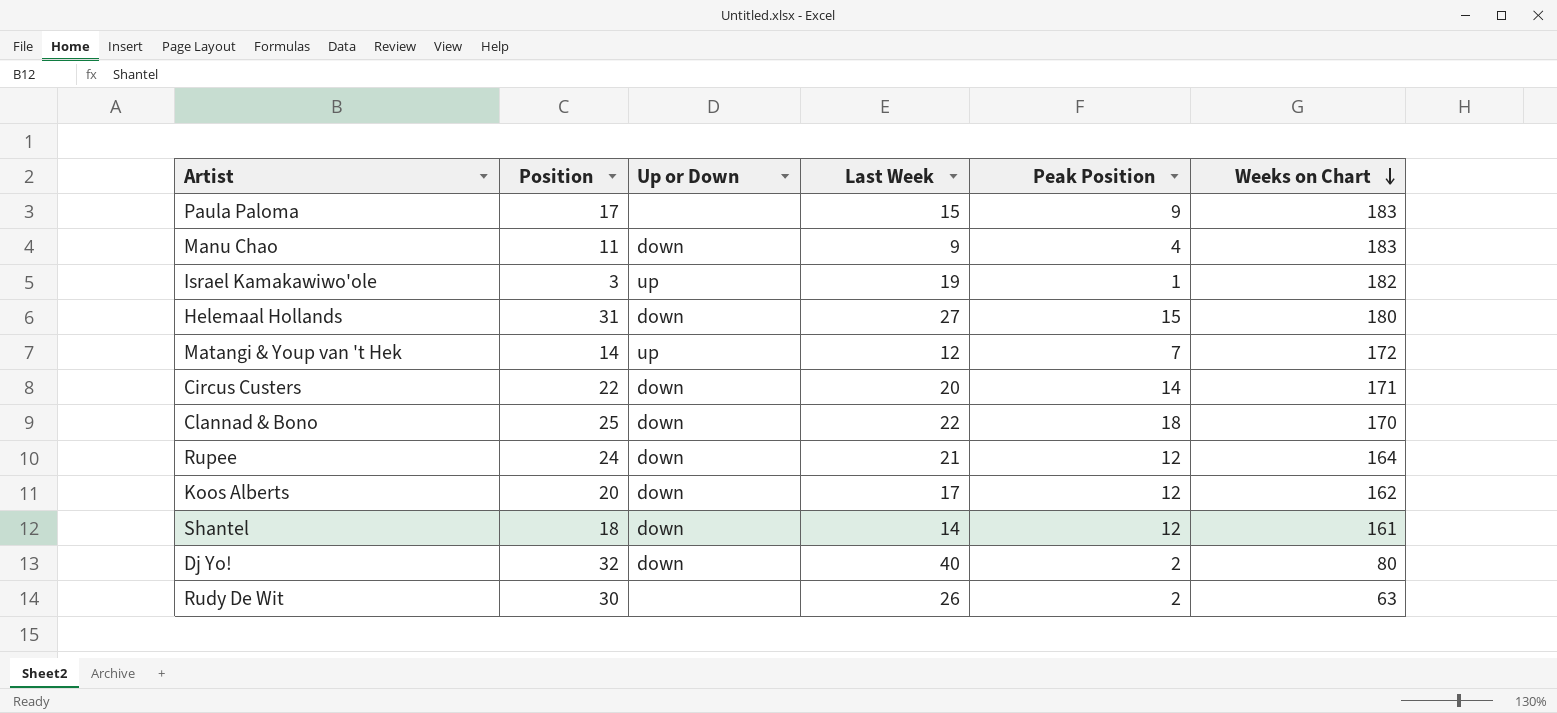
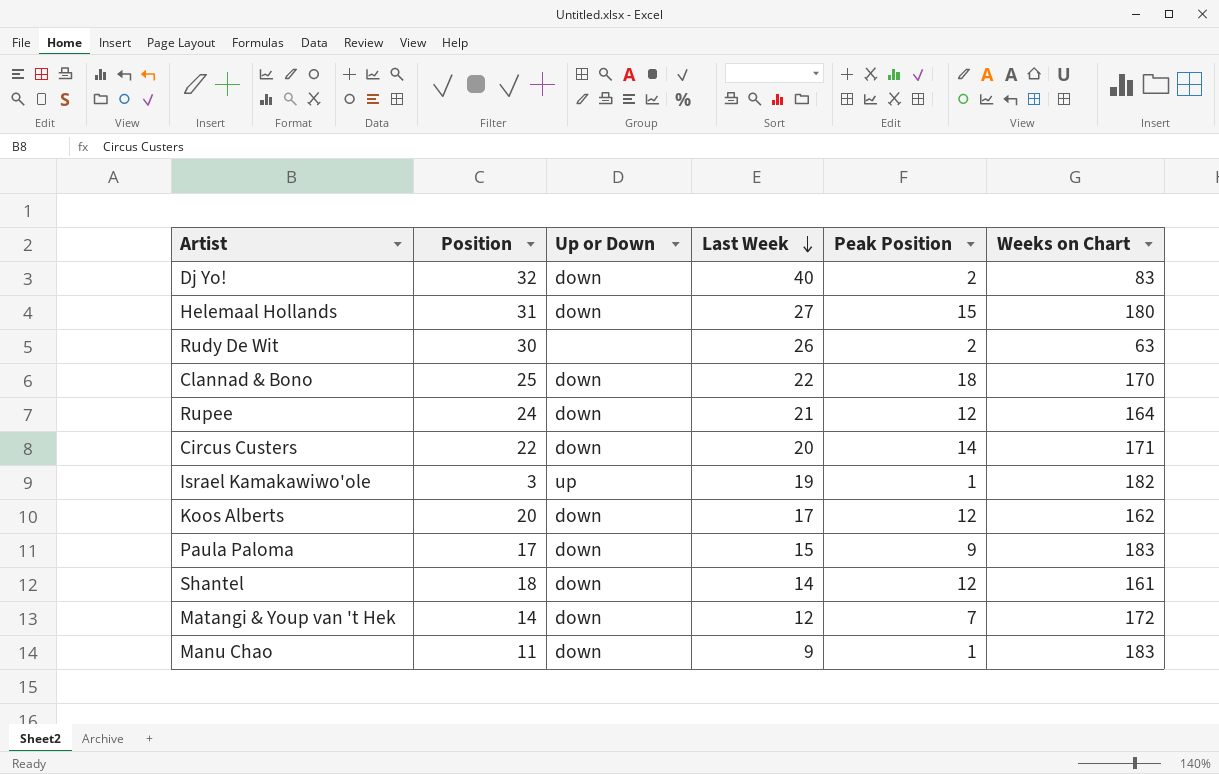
row order: Weeks on Chart descending -> Last Week descending
Dj Yo! | Weeks on Chart: 80 -> 83
Paula Paloma | Up or Down: none -> down
Matangi & Youp van 't Hek | Up or Down: up -> down
Manu Chao | Peak Position: 4 -> 1

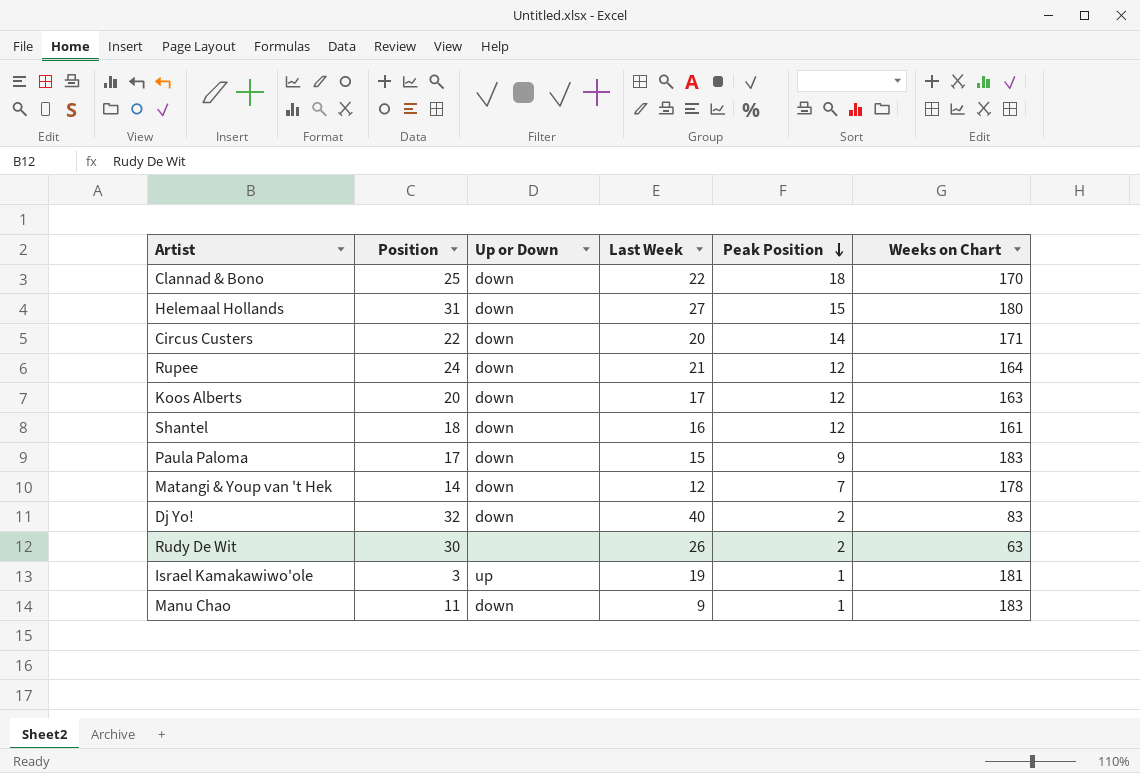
row order: Last Week descending -> Peak Position descending
Koos Alberts | Weeks on Chart: 162 -> 163
Shantel | Last Week: 14 -> 16
Matangi & Youp van 't Hek | Weeks on Chart: 172 -> 178
Israel Kamakawiwo'ole | Weeks on Chart: 182 -> 181

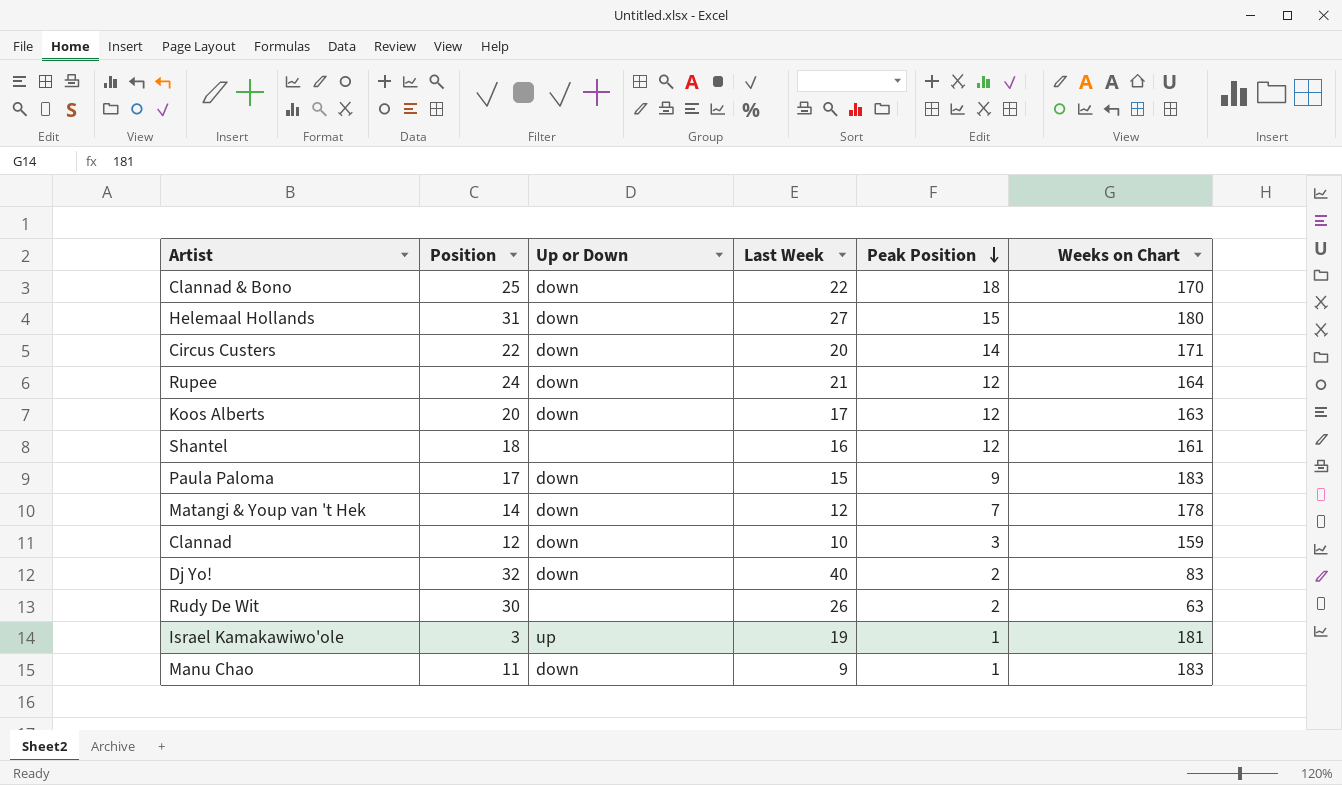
Shantel | Up or Down: down -> none
row Clannad: none -> 12 | down | 10 | 3 | 159

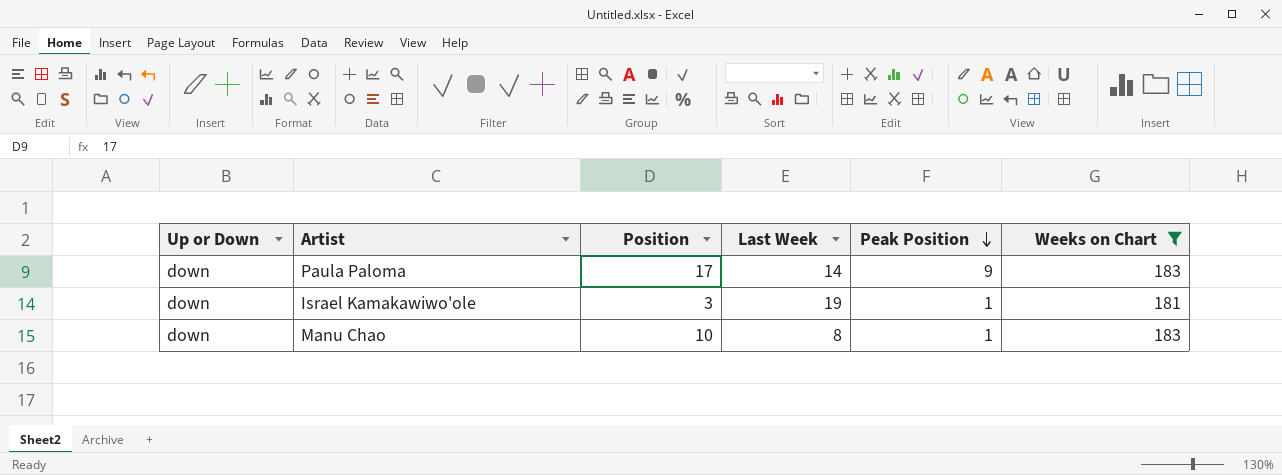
filter: none -> Weeks on Chart >= 181
column Up or Down | position: 3 -> 1
Paula Paloma | Last Week: 15 -> 14
Israel Kamakawiwo'ole | Up or Down: up -> down
Manu Chao | Position: 11 -> 10
Manu Chao | Last Week: 9 -> 8

